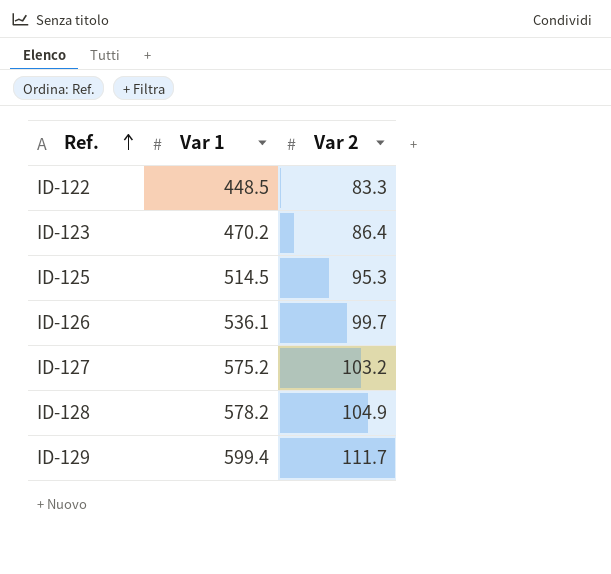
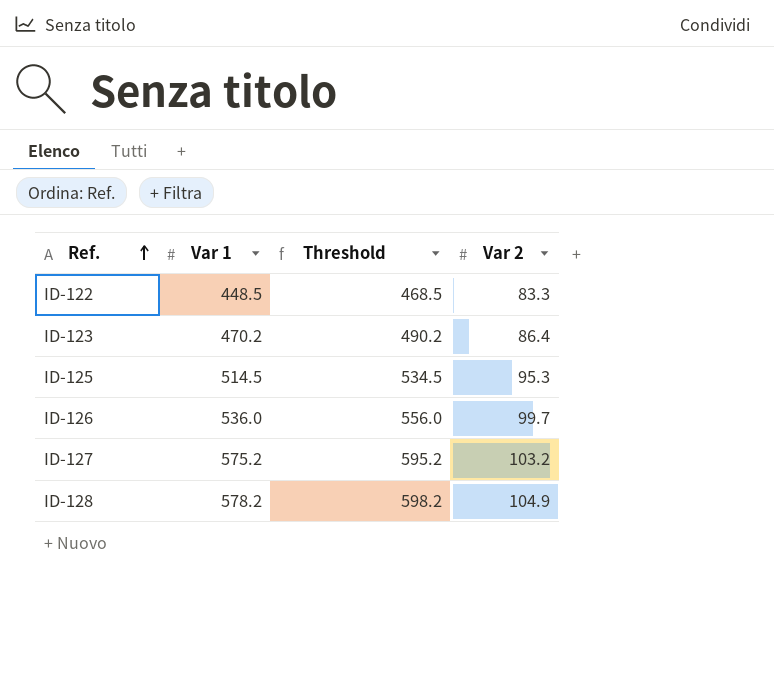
column Threshold | formula: none -> [Var 1] + 20
row ID-129: 599.4 | 111.7 -> none
ID-126 | Var 1: 536.1 -> 536.0

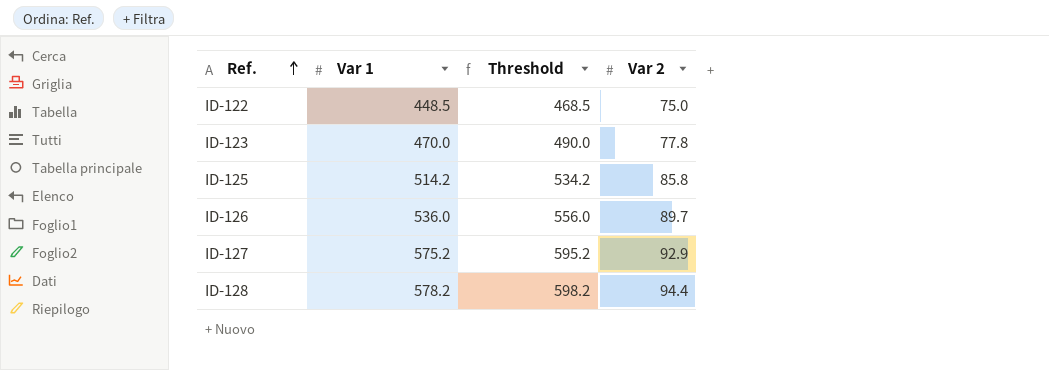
ID-122 | Var 2: 83.3 -> 75.0
ID-123 | Var 1: 470.2 -> 470.0
ID-123 | Threshold: 490.2 -> 490.0
ID-123 | Var 2: 86.4 -> 77.8
ID-125 | Var 1: 514.5 -> 514.2
ID-125 | Threshold: 534.5 -> 534.2
ID-125 | Var 2: 95.3 -> 85.8
ID-126 | Var 2: 99.7 -> 89.7
ID-127 | Var 2: 103.2 -> 92.9
ID-128 | Var 2: 104.9 -> 94.4

